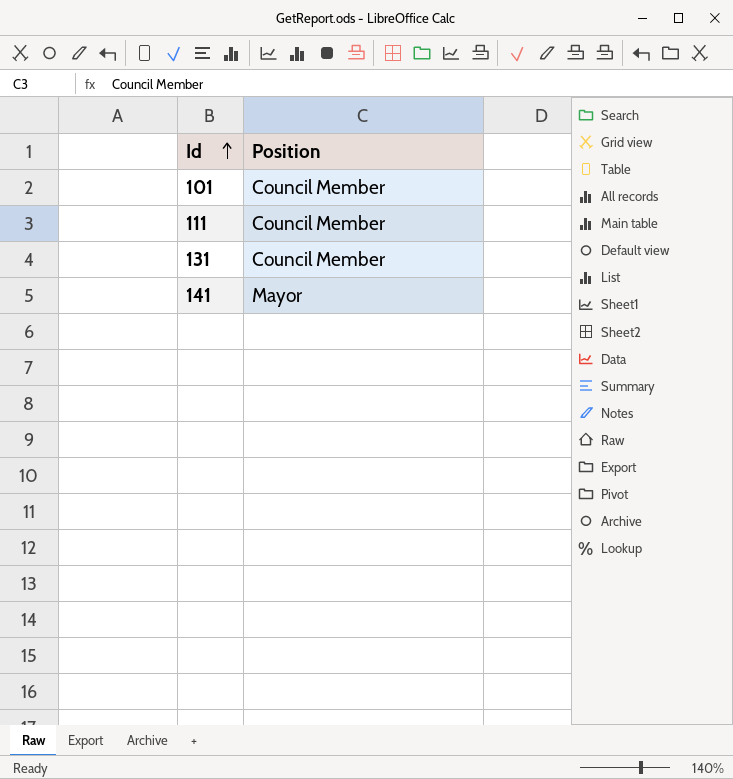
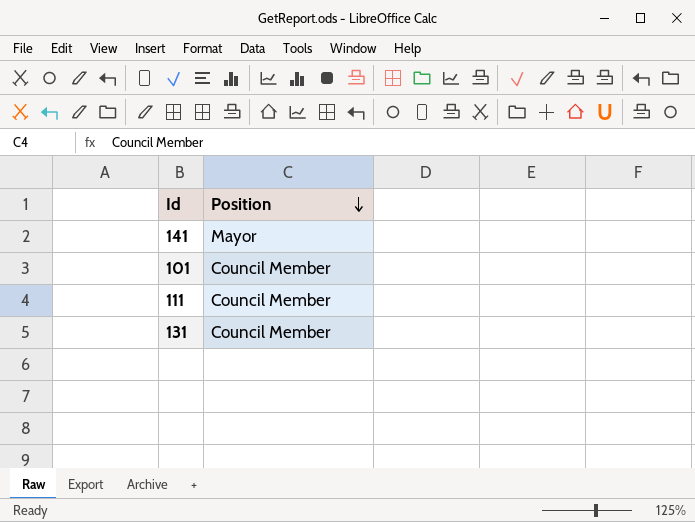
row order: Id ascending -> Position descending

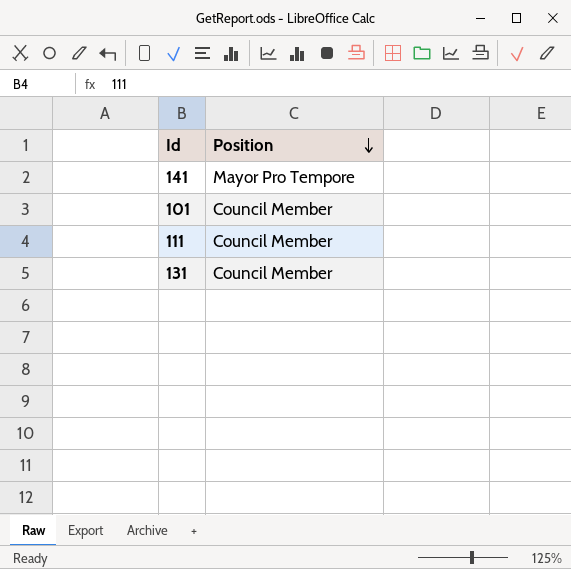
141 | Position: Mayor -> Mayor Pro Tempore

